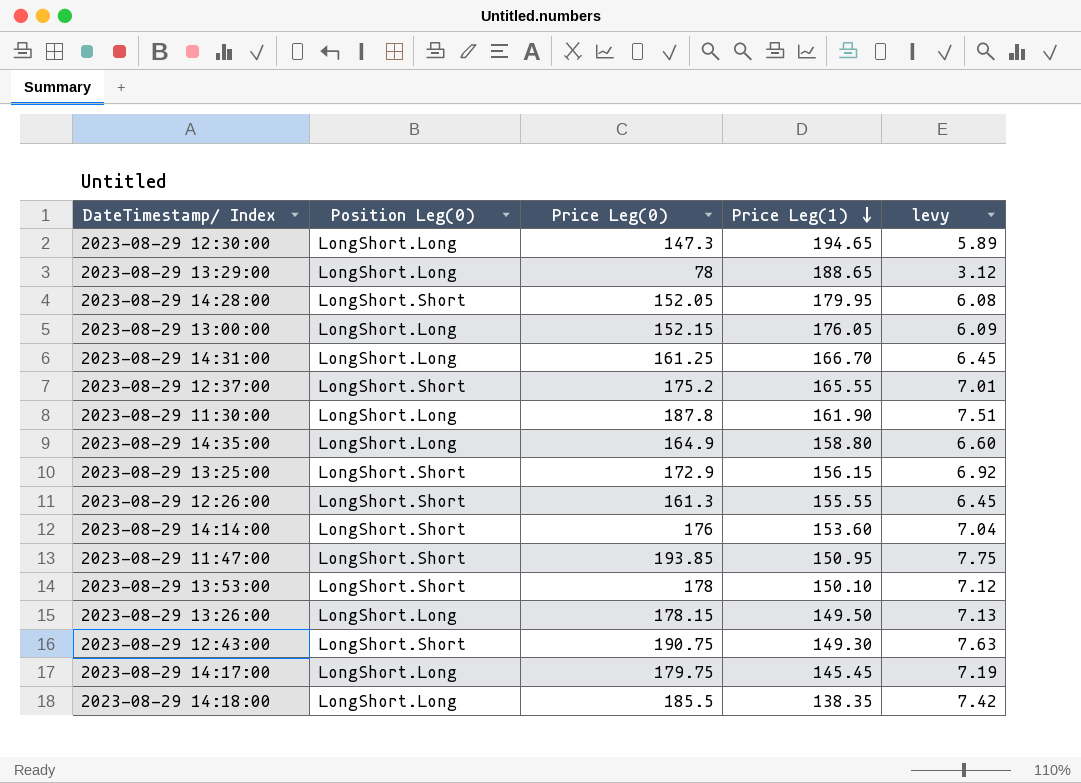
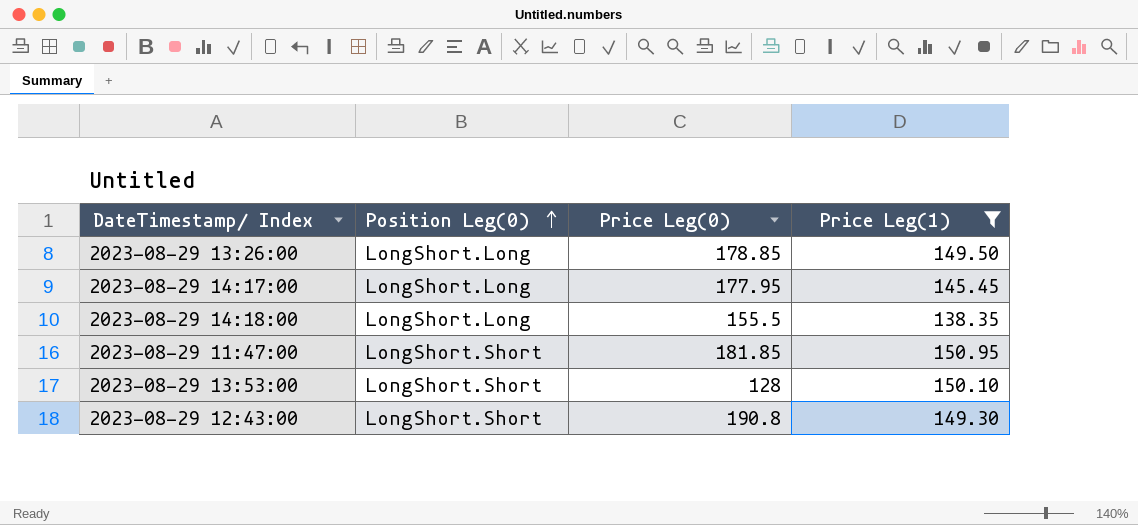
filter: none -> Price Leg(1) <= 150.95
row order: Price Leg(1) descending -> Position Leg(0) ascending
column levy | formula: [Price Leg(0)] * 0.04 -> none
2023-08-29 13:26:00 | Price Leg(0): 178.15 -> 178.85
2023-08-29 14:17:00 | Price Leg(0): 179.75 -> 177.95
2023-08-29 14:18:00 | Price Leg(0): 185.5 -> 155.5
2023-08-29 11:47:00 | Price Leg(0): 193.85 -> 181.85
2023-08-29 13:53:00 | Price Leg(0): 178 -> 128
2023-08-29 12:43:00 | Price Leg(0): 190.75 -> 190.8

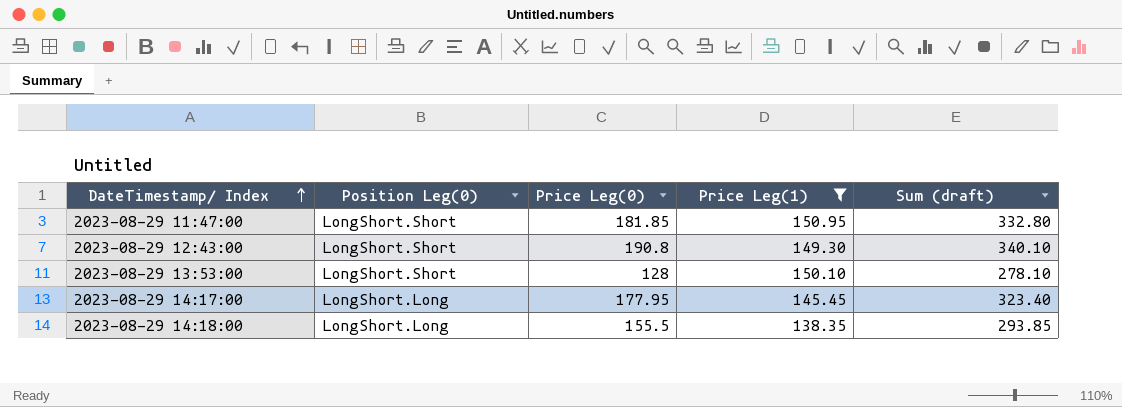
row order: Position Leg(0) ascending -> DateTimestamp/ Index ascending
column Sum (draft) | formula: none -> [Price Leg(0)] + [Price Leg(1)]
row 2023-08-29 13:26:00: LongShort.Long | 178.85 | 149.50 -> none

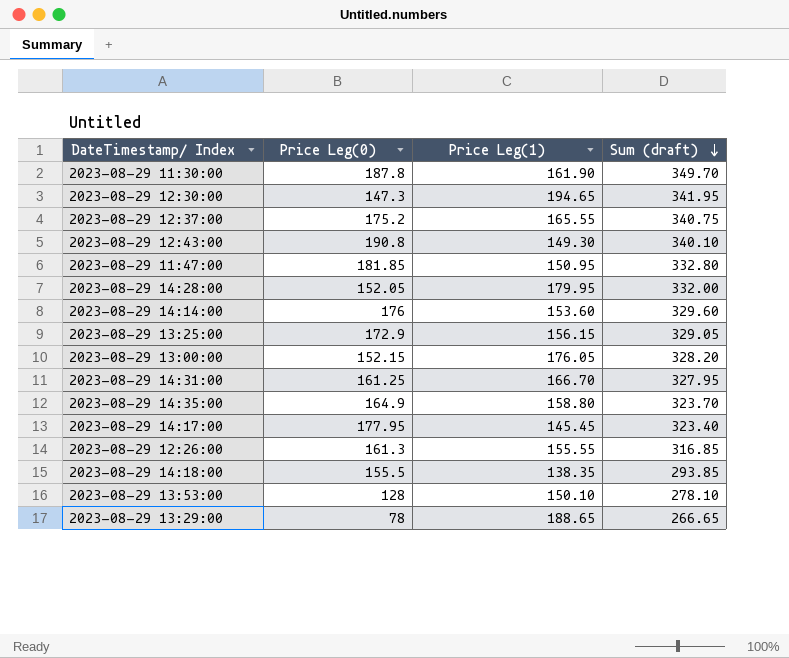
filter: Price Leg(1) <= 150.95 -> none
row order: DateTimestamp/ Index ascending -> Sum (draft) descending
column Position Leg(0) | position: 2 -> none

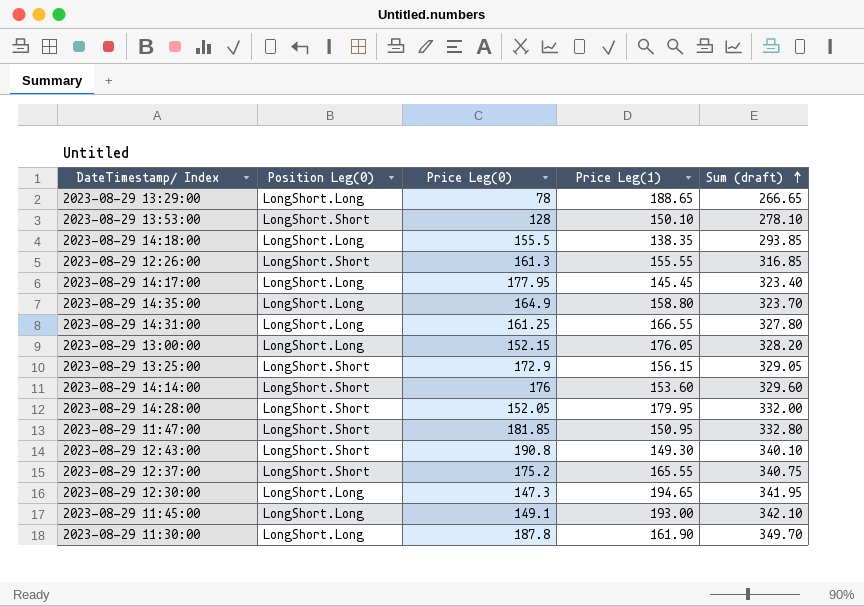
row order: Sum (draft) descending -> Sum (draft) ascending
column Position Leg(0) | position: none -> 2
2023-08-29 14:31:00 | Price Leg(1): 166.70 -> 166.55
2023-08-29 14:31:00 | Sum (draft): 327.95 -> 327.80
row 2023-08-29 11:45:00: none -> LongShort.Long | 149.1 | 193.00 | 342.10

